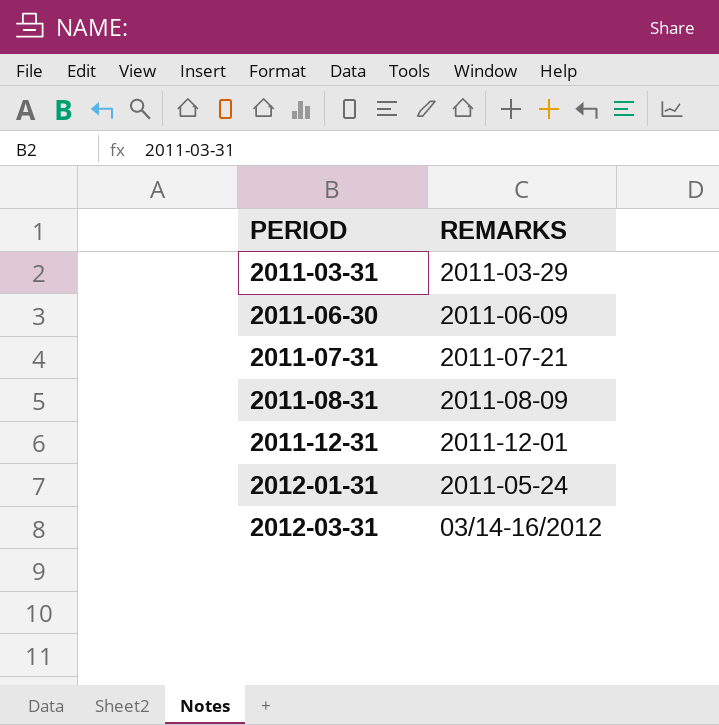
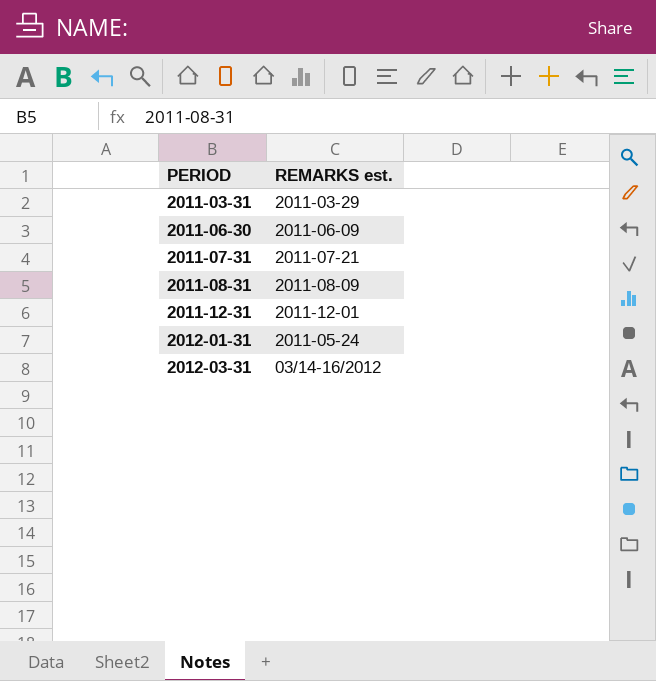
column name: REMARKS -> REMARKS est.

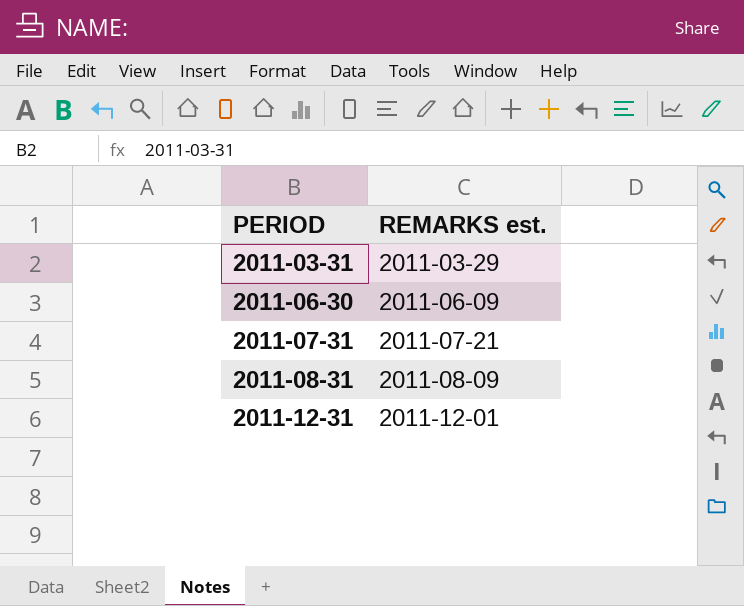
row 2012-01-31: 2011-05-24 -> none
row 2012-03-31: 03/14-16/2012 -> none

